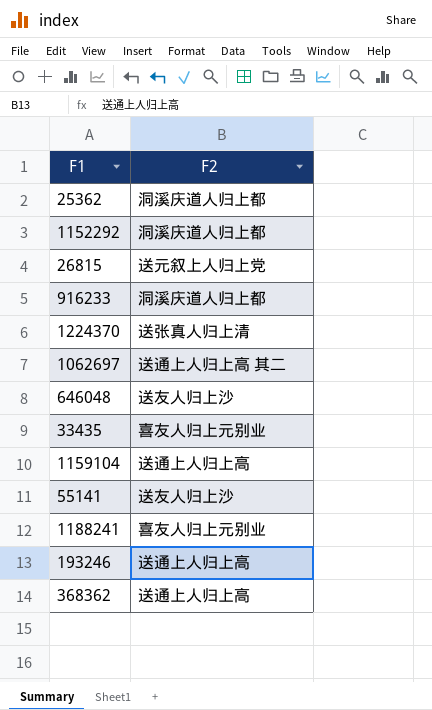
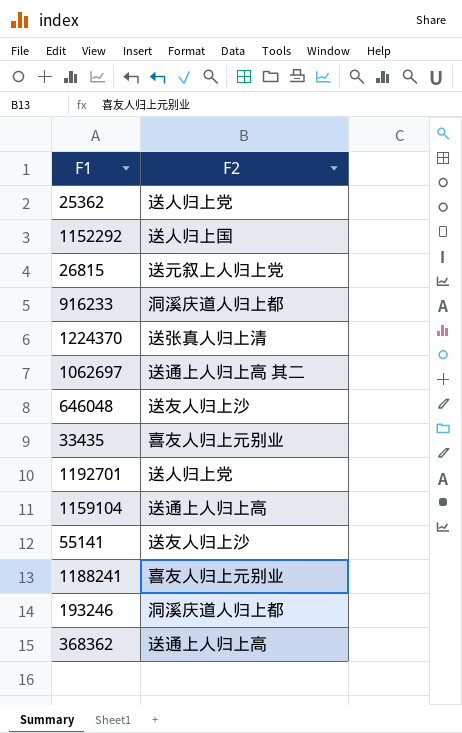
25362 | F2: 洞溪庆道人归上都 -> 送人归上党
1152292 | F2: 洞溪庆道人归上都 -> 送人归上国
row 1192701: none -> 送人归上党
193246 | F2: 送通上人归上高 -> 洞溪庆道人归上都

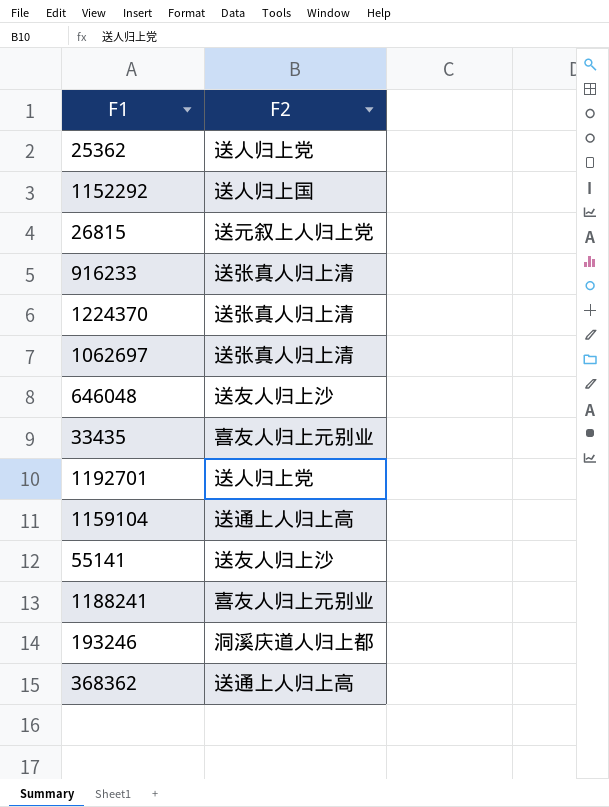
916233 | F2: 洞溪庆道人归上都 -> 送张真人归上清
1062697 | F2: 送通上人归上高 其二 -> 送张真人归上清

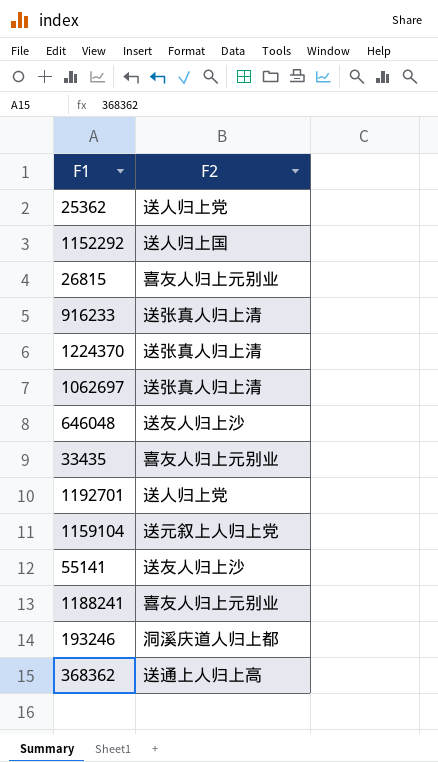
26815 | F2: 送元叙上人归上党 -> 喜友人归上元别业
1159104 | F2: 送通上人归上高 -> 送元叙上人归上党

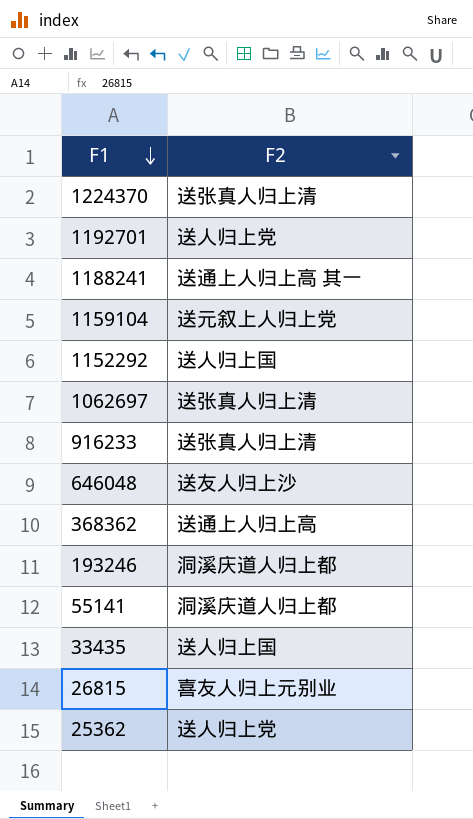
row order: none -> F1 descending
1188241 | F2: 喜友人归上元别业 -> 送通上人归上高 其一
55141 | F2: 送友人归上沙 -> 洞溪庆道人归上都
33435 | F2: 喜友人归上元别业 -> 送人归上国

